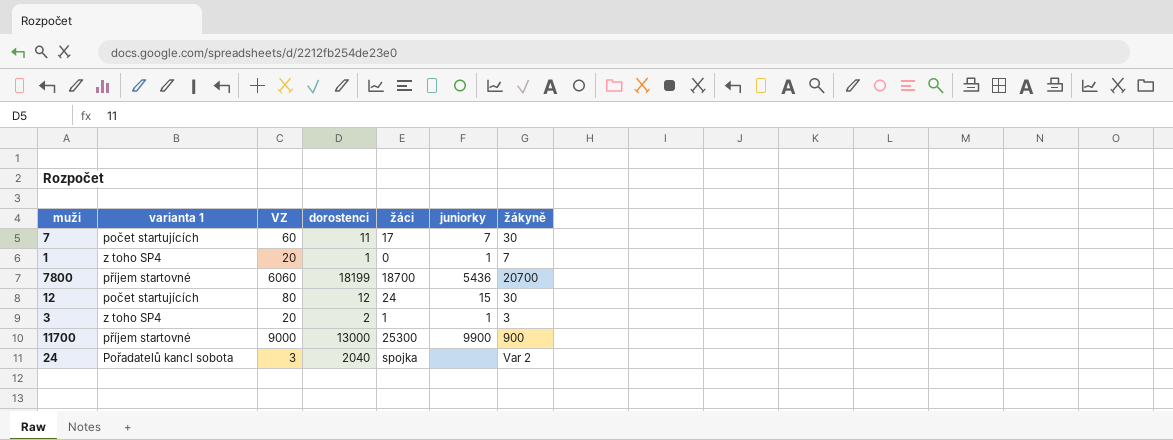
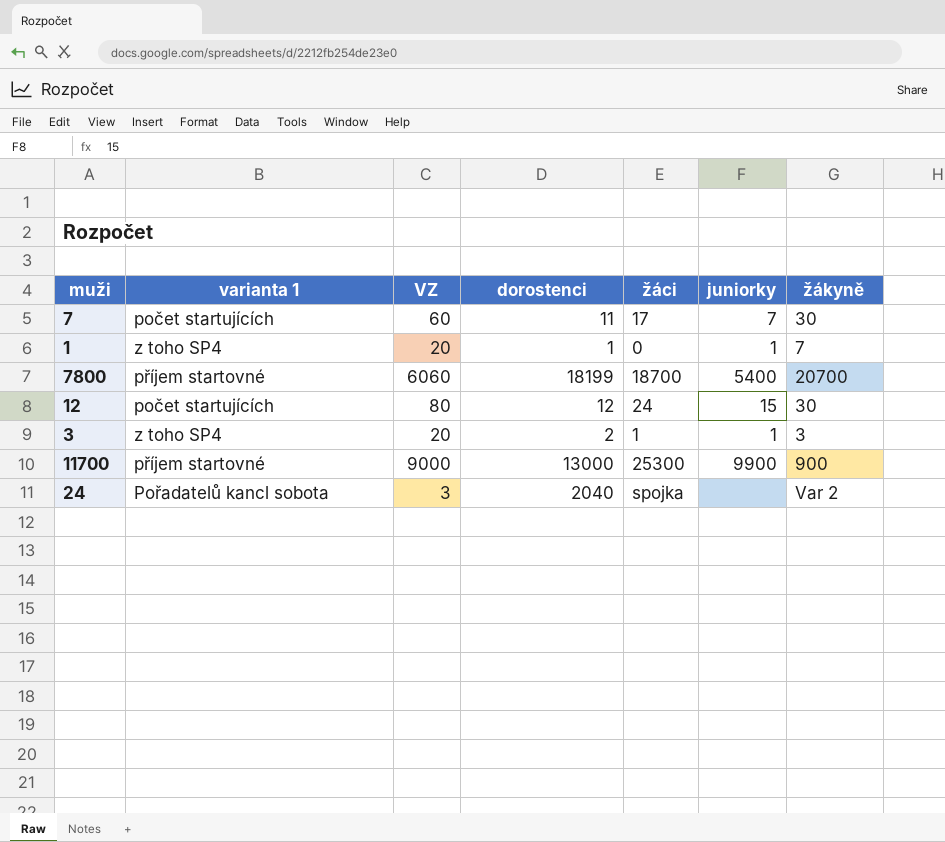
7800 | juniorky: 5436 -> 5400

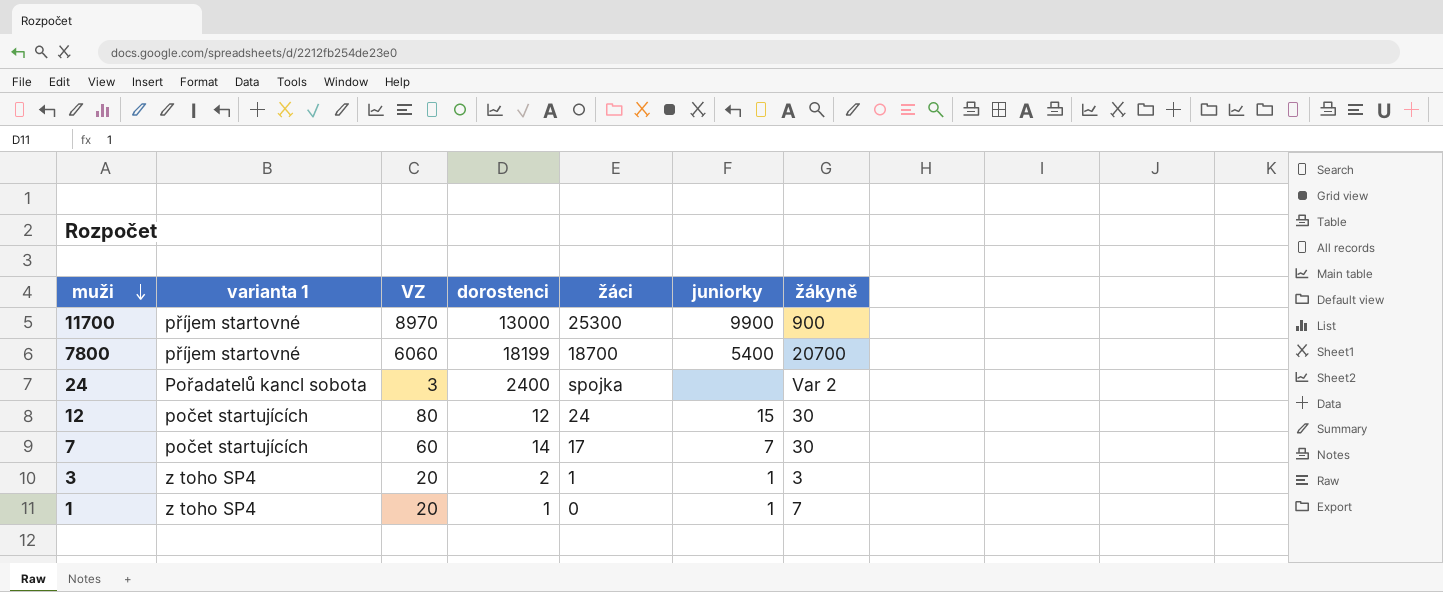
row order: none -> muži descending
11700 | VZ: 9000 -> 8970
24 | dorostenci: 2040 -> 2400
7 | dorostenci: 11 -> 14

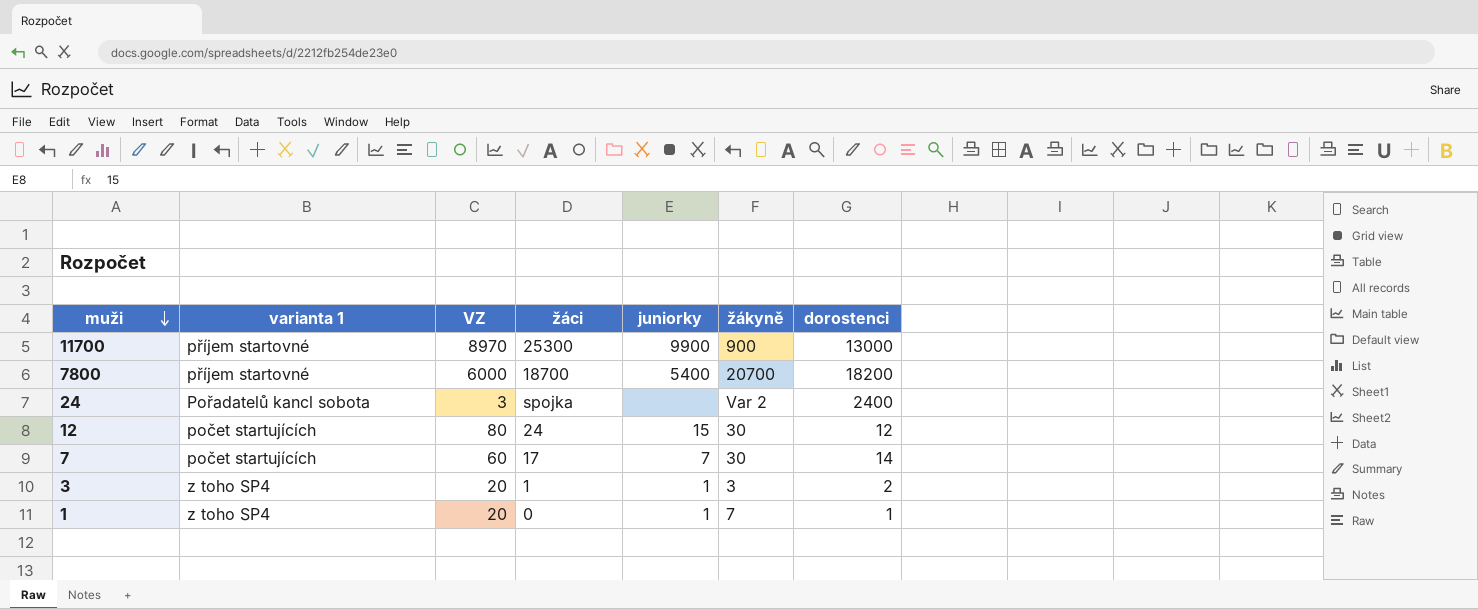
column dorostenci | position: 4 -> 7
7800 | VZ: 6060 -> 6000
7800 | dorostenci: 18199 -> 18200

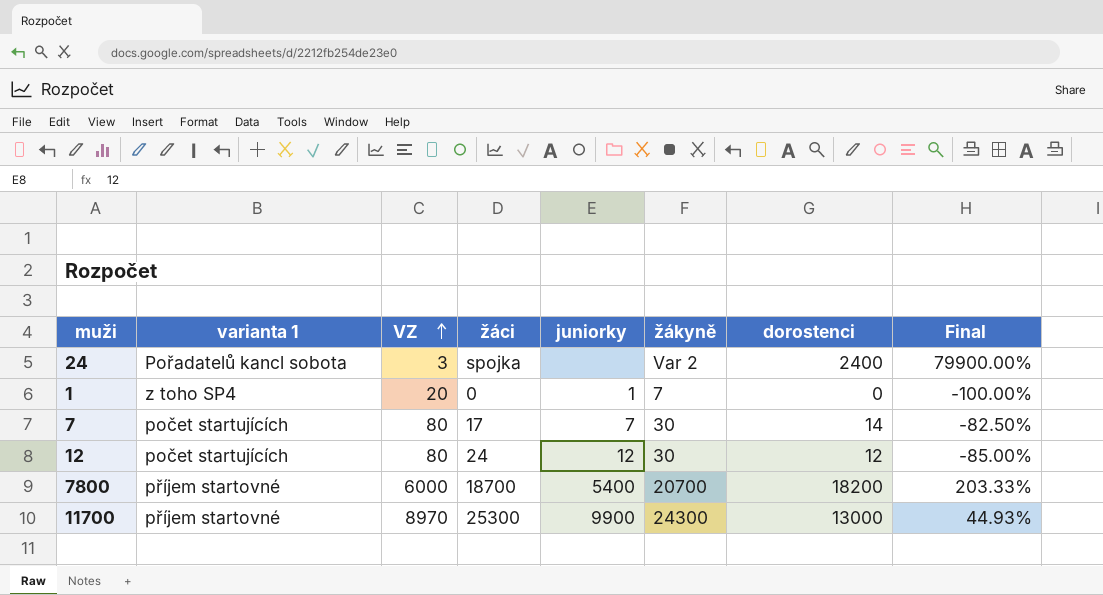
row order: muži descending -> VZ ascending
column Final | formula: none -> ([dorostenci] - [VZ]) / [VZ]
row 3: z toho SP4 | 20 | 1 | 1 | 3 | 2 -> none
1 | dorostenci: 1 -> 0
7 | VZ: 60 -> 80
12 | juniorky: 15 -> 12
11700 | žákyně: 900 -> 24300

